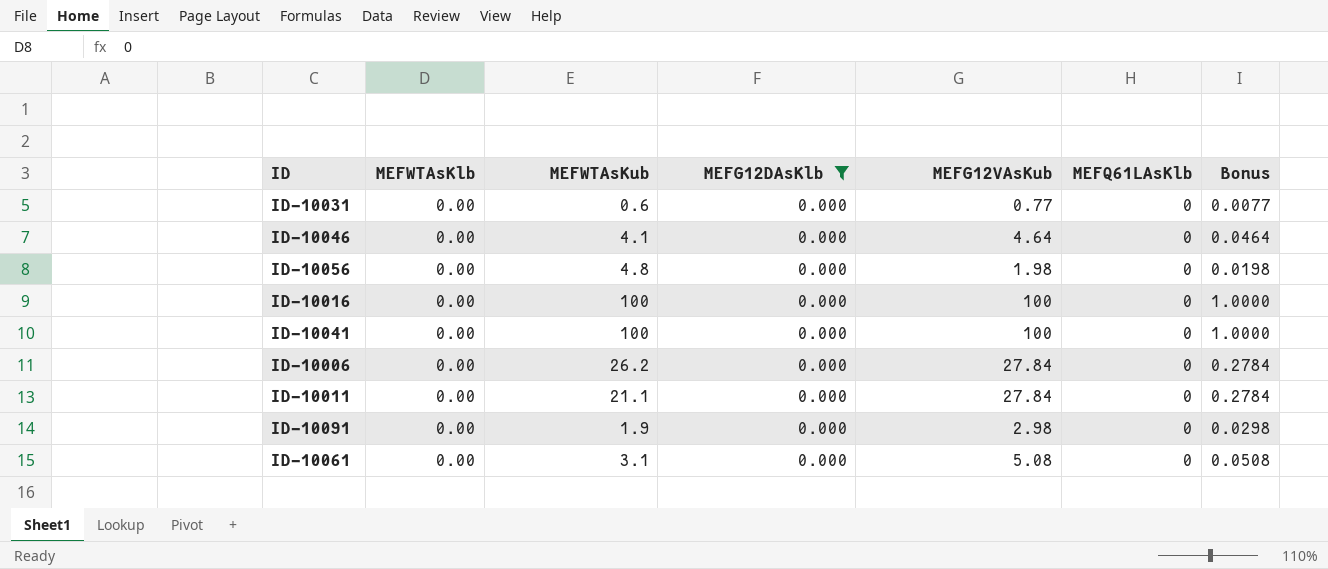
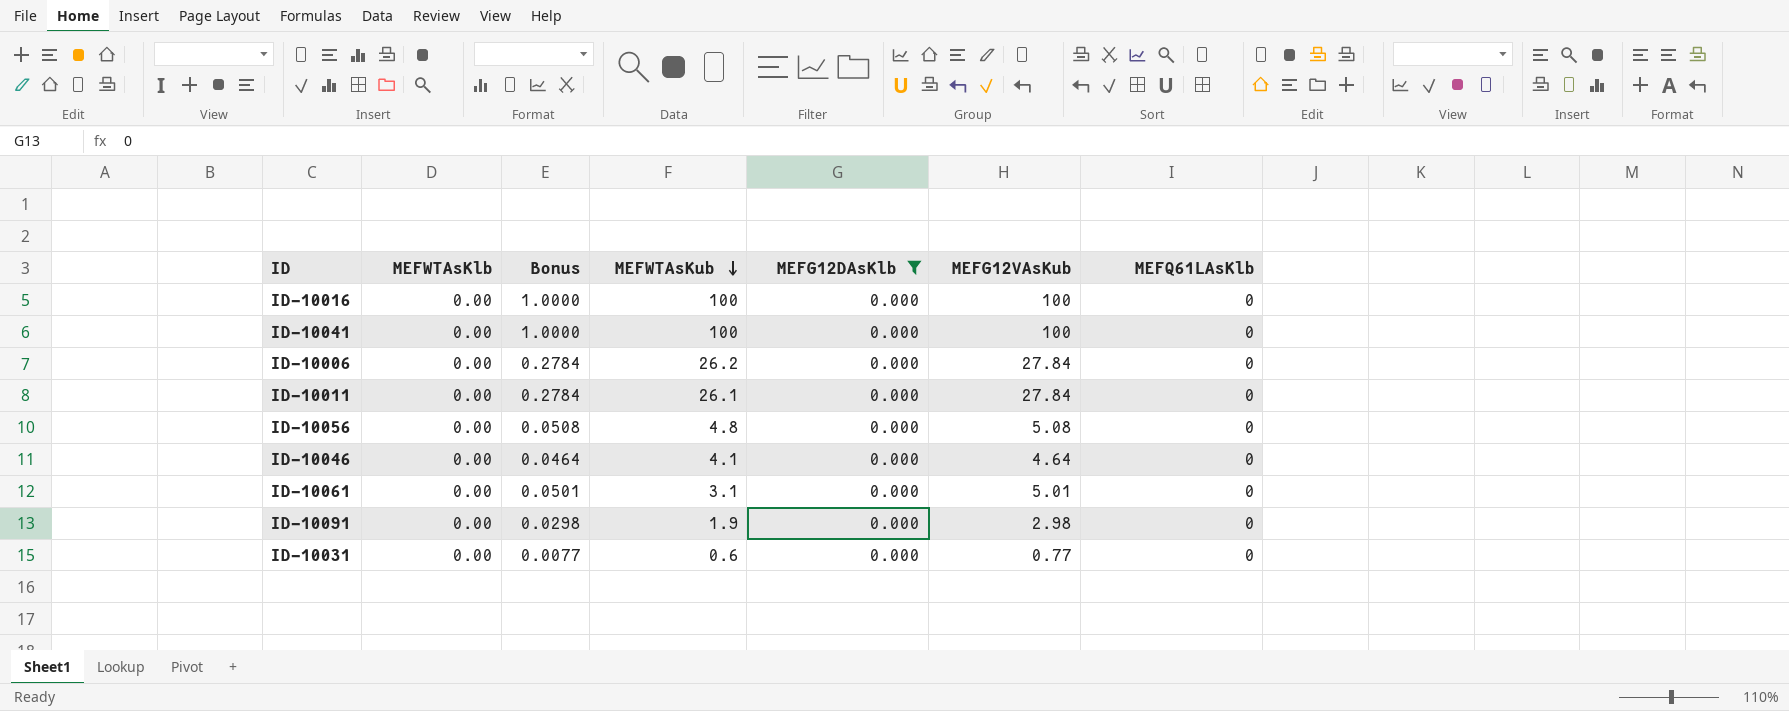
row order: none -> MEFWTAsKub descending
column Bonus | position: 7 -> 3
ID-10011 | MEFWTAsKub: 21.1 -> 26.1
ID-10056 | Bonus: 0.0198 -> 0.0508
ID-10056 | MEFG12VAsKub: 1.98 -> 5.08
ID-10061 | Bonus: 0.0508 -> 0.0501
ID-10061 | MEFG12VAsKub: 5.08 -> 5.01

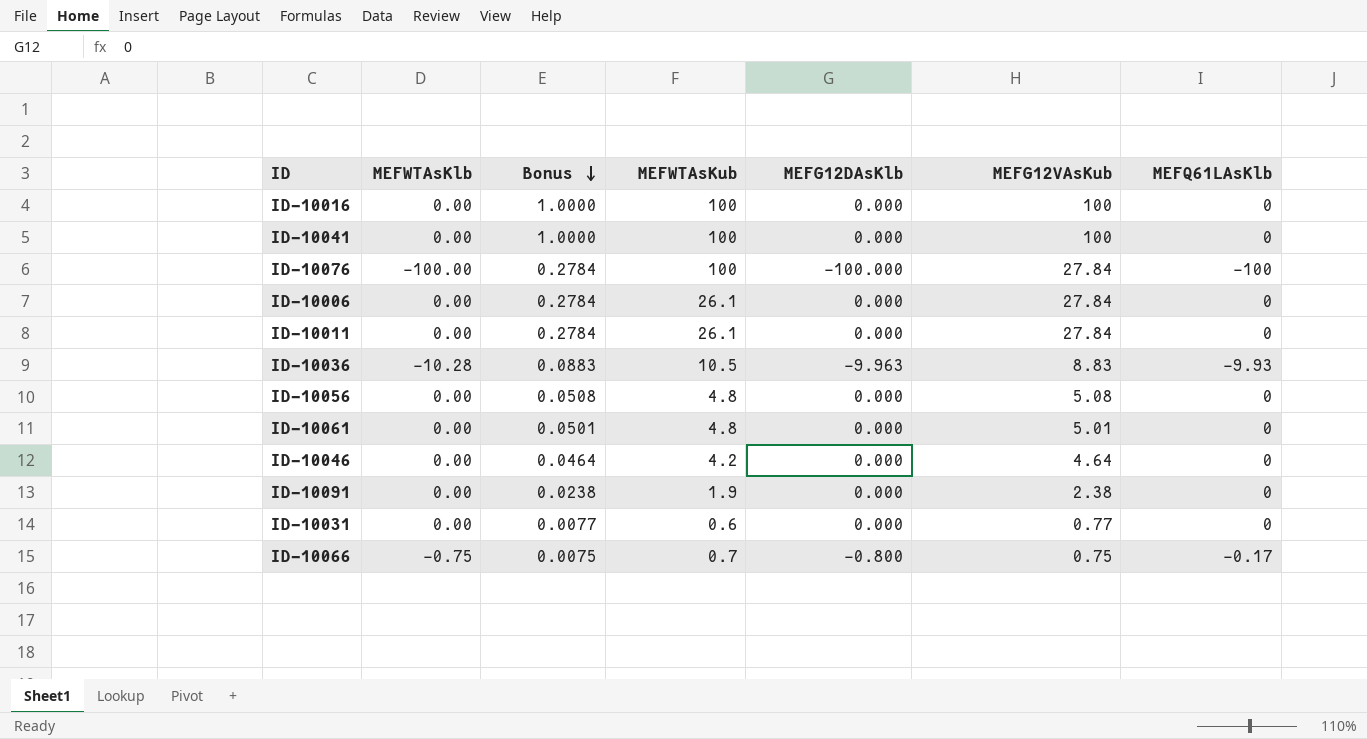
filter: MEFG12DAsKlb = 0.000 -> none
row order: MEFWTAsKub descending -> Bonus descending
ID-10006 | MEFWTAsKub: 26.2 -> 26.1
ID-10061 | MEFWTAsKub: 3.1 -> 4.8
ID-10046 | MEFWTAsKub: 4.1 -> 4.2
ID-10091 | Bonus: 0.0298 -> 0.0238
ID-10091 | MEFG12VAsKub: 2.98 -> 2.38

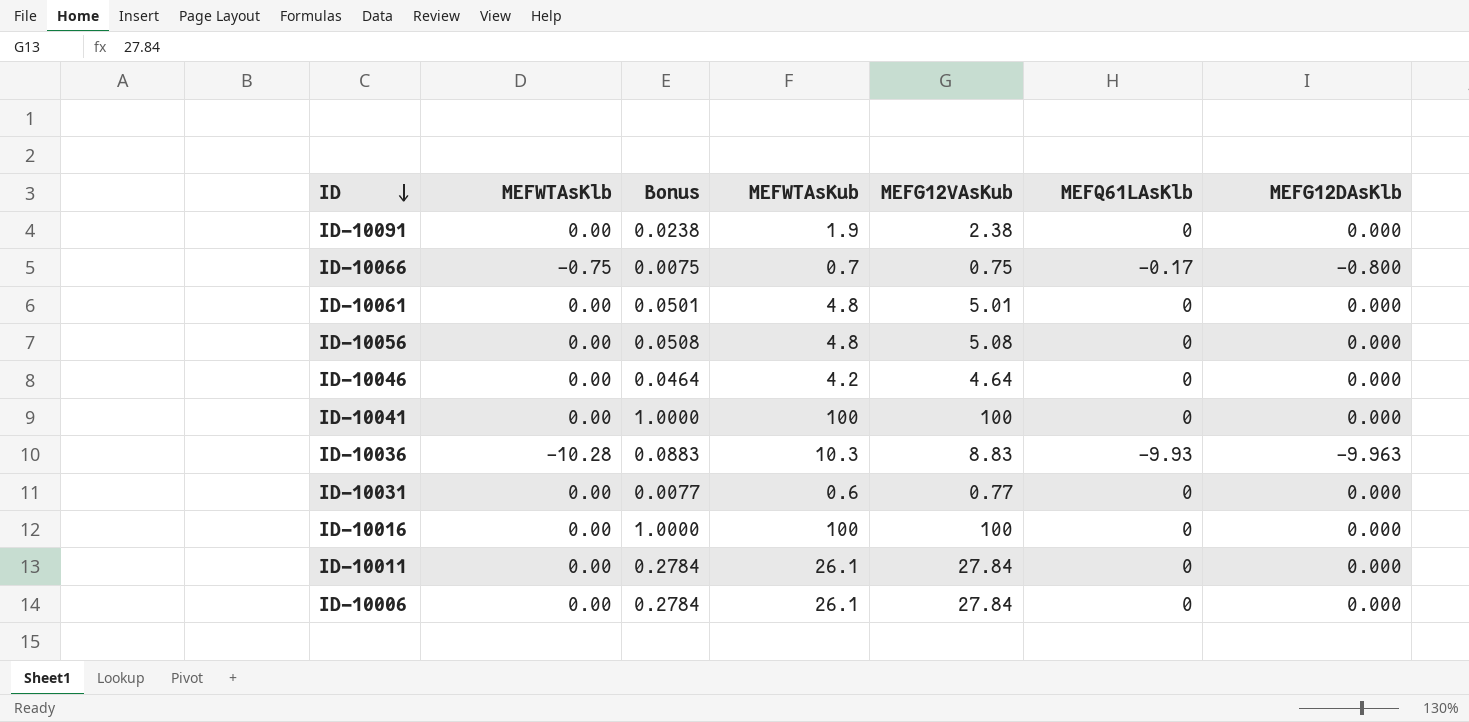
row order: Bonus descending -> ID descending
column MEFG12DAsKlb | position: 5 -> 7
row ID-10076: -100.00 | 0.2784 | 100 | -100.000 | 27.84 | -100 -> none
ID-10036 | MEFWTAsKub: 10.5 -> 10.3

